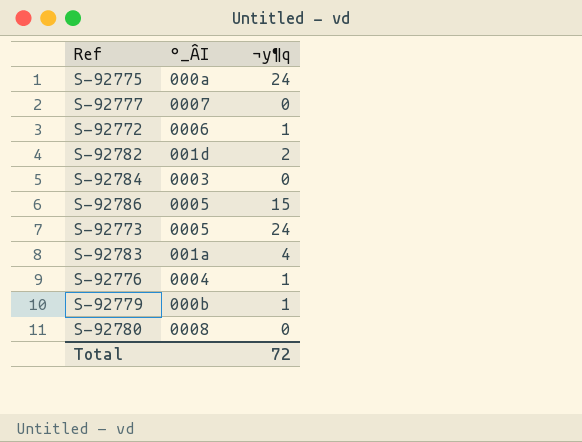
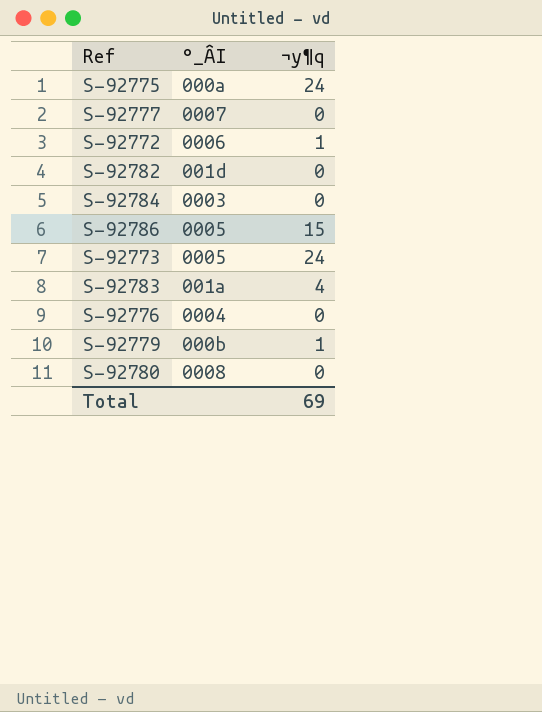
S-92782 | ¬y¶q: 2 -> 0
S-92776 | ¬y¶q: 1 -> 0
Total | ¬y¶q: 72 -> 69

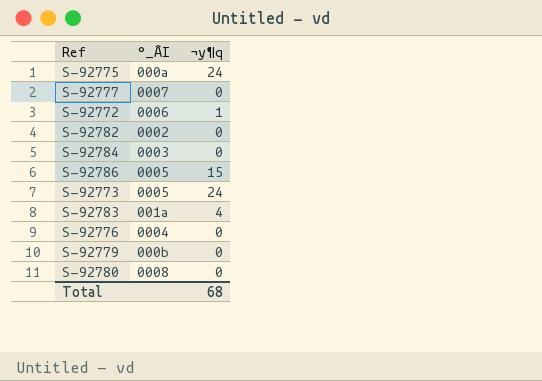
S-92782 | °_ÂI: 001d -> 0002
S-92779 | ¬y¶q: 1 -> 0
Total | ¬y¶q: 69 -> 68

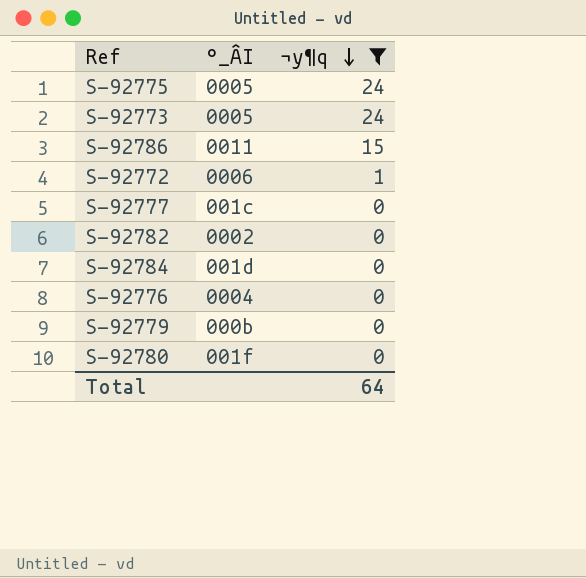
filter: none -> ¬y¶q != 4
row order: none -> ¬y¶q descending
S-92775 | °_ÂI: 000a -> 0005
S-92786 | °_ÂI: 0005 -> 0011
S-92777 | °_ÂI: 0007 -> 001c
S-92784 | °_ÂI: 0003 -> 001d
S-92780 | °_ÂI: 0008 -> 001f
Total | ¬y¶q: 68 -> 64

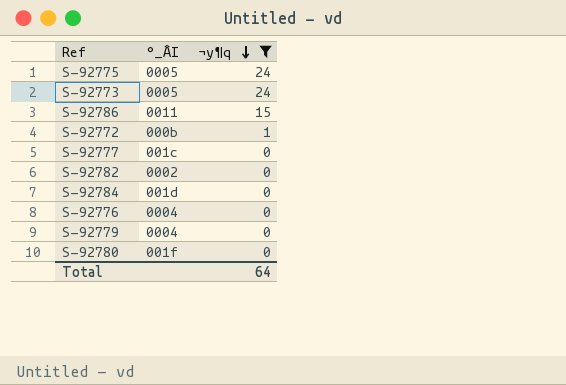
S-92772 | °_ÂI: 0006 -> 000b
S-92779 | °_ÂI: 000b -> 0004

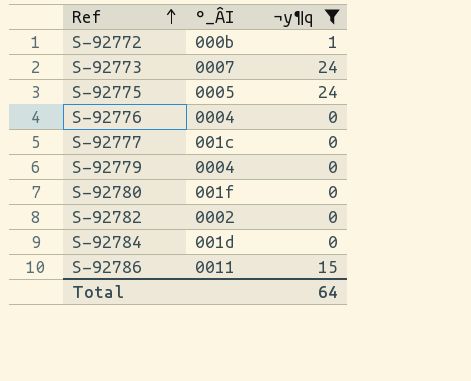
row order: ¬y¶q descending -> Ref ascending
S-92773 | °_ÂI: 0005 -> 0007

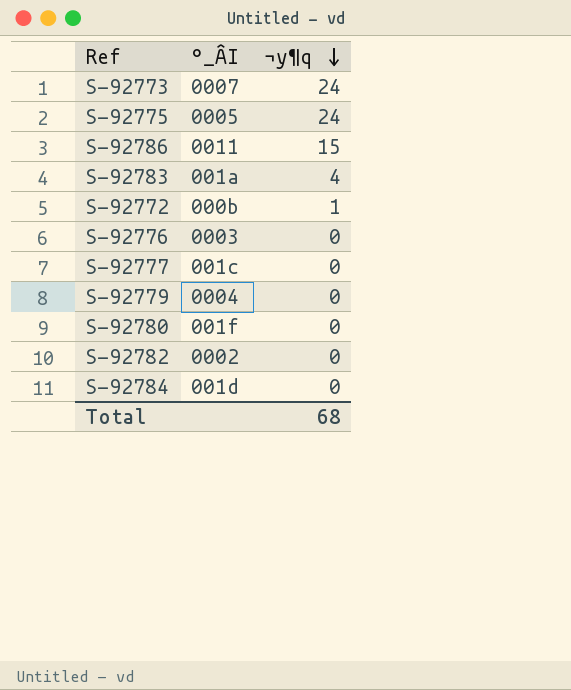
filter: ¬y¶q != 4 -> none
row order: Ref ascending -> ¬y¶q descending
S-92776 | °_ÂI: 0004 -> 0003
Total | ¬y¶q: 64 -> 68

